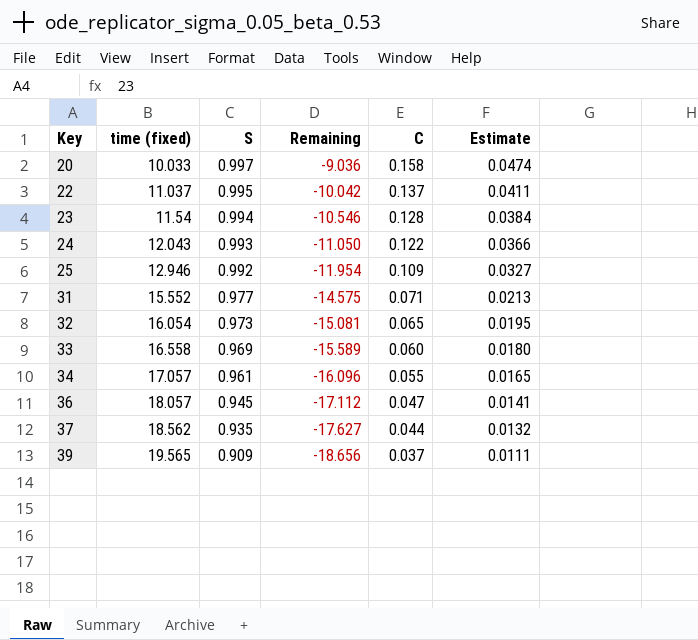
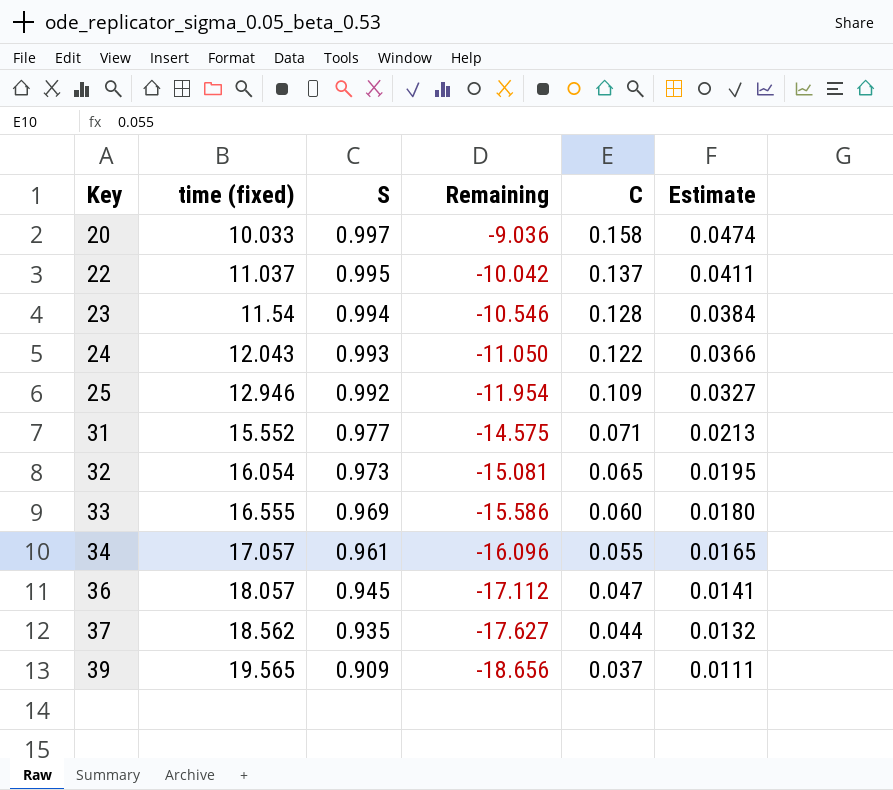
33 | time (fixed): 16.558 -> 16.555
33 | Remaining: -15.589 -> -15.586

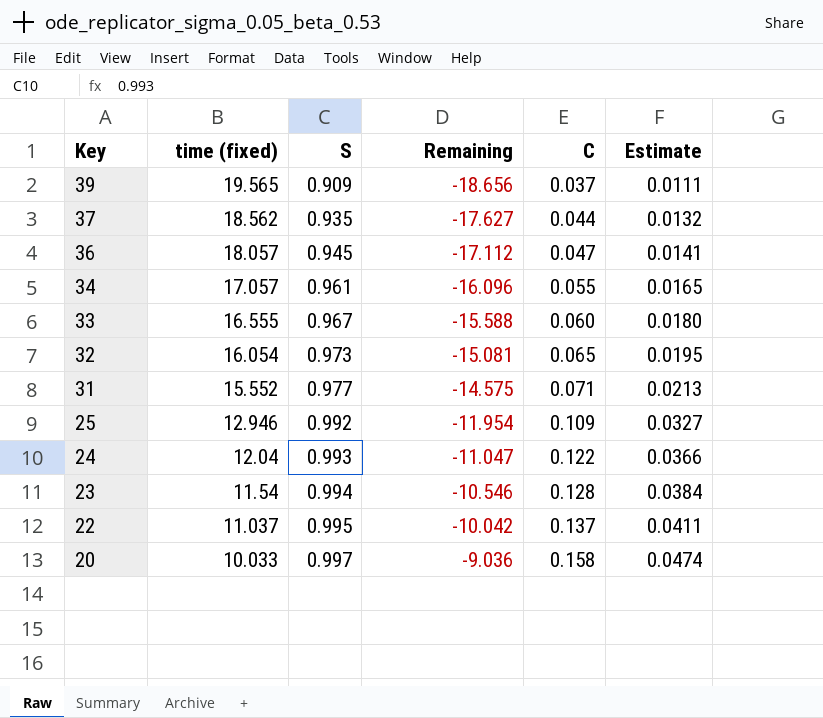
row order: Key ascending -> Key descending
33 | S: 0.969 -> 0.967
33 | Remaining: -15.586 -> -15.588
24 | time (fixed): 12.043 -> 12.04
24 | Remaining: -11.050 -> -11.047

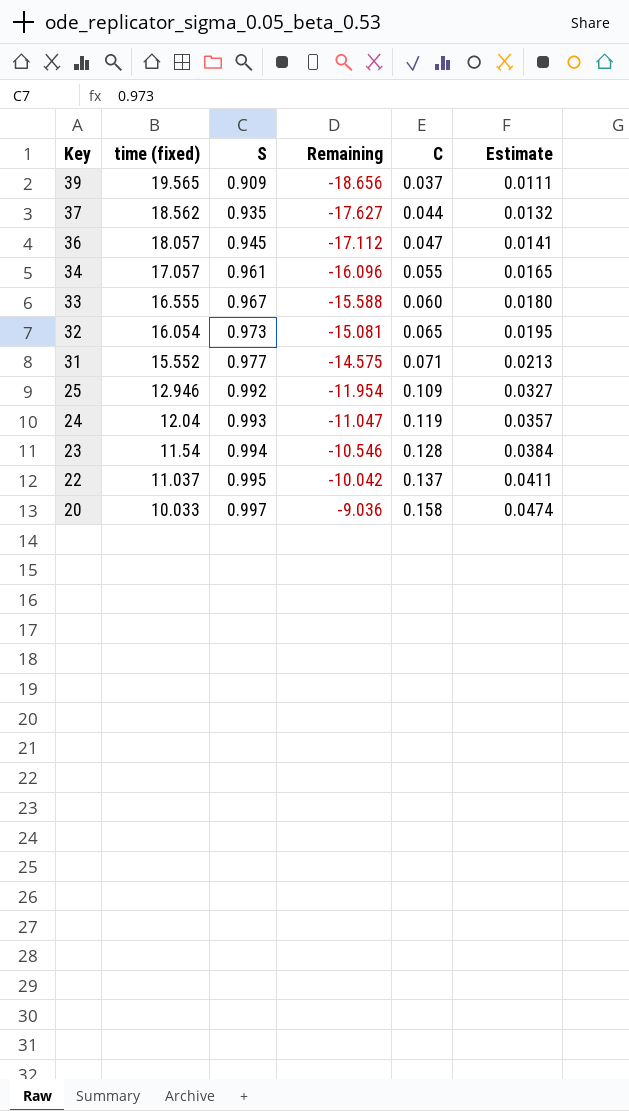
24 | C: 0.122 -> 0.119
24 | Estimate: 0.0366 -> 0.0357

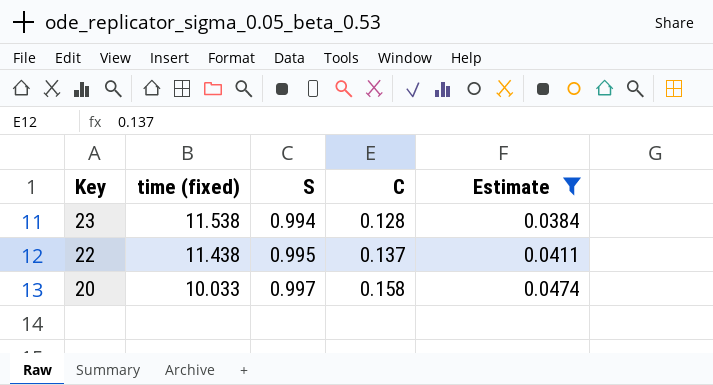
filter: none -> Estimate >= 0.0384
column Remaining | formula: [S] - [time (fixed)] -> none
23 | time (fixed): 11.54 -> 11.538
22 | time (fixed): 11.037 -> 11.438

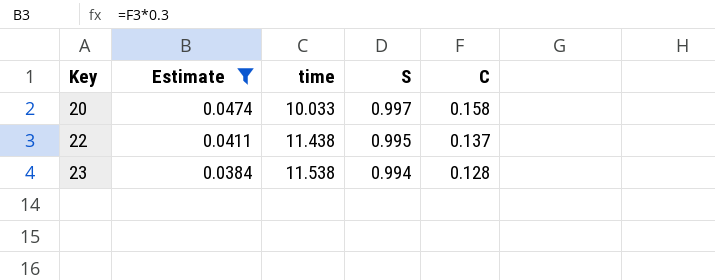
row order: Key descending -> Key ascending
column Estimate | position: 5 -> 2
column name: time (fixed) -> time

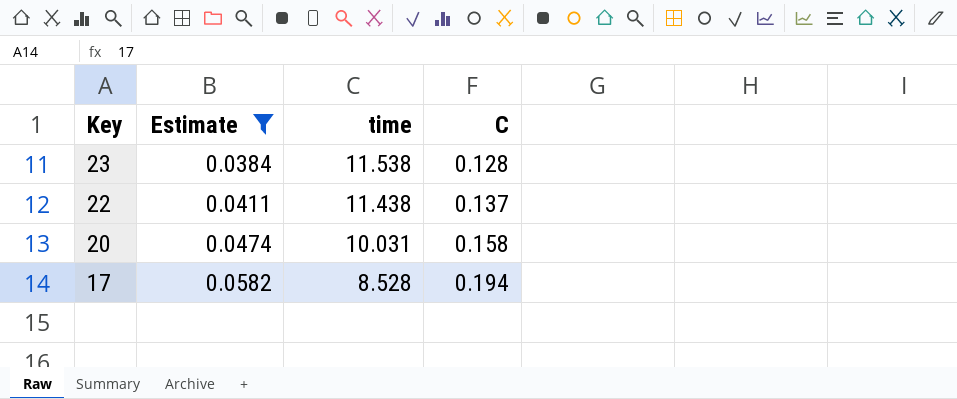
row order: Key ascending -> Key descending
column S | position: 4 -> none
20 | time: 10.033 -> 10.031
row 17: none -> 0.0582 | 8.528 | 0.194

